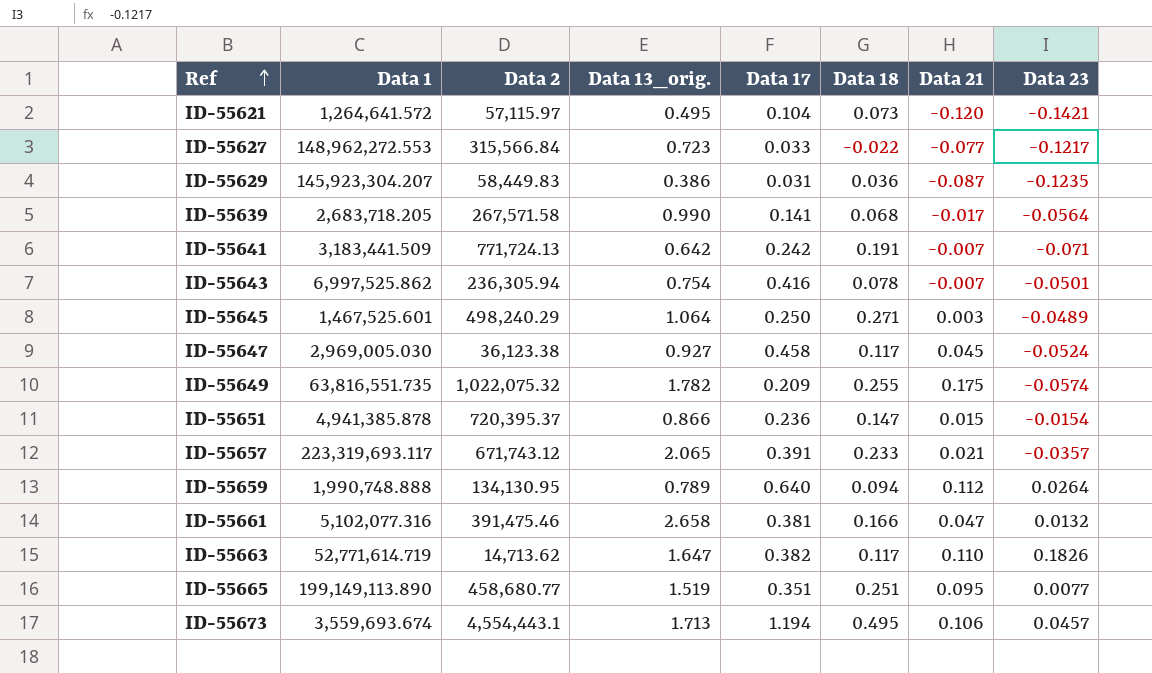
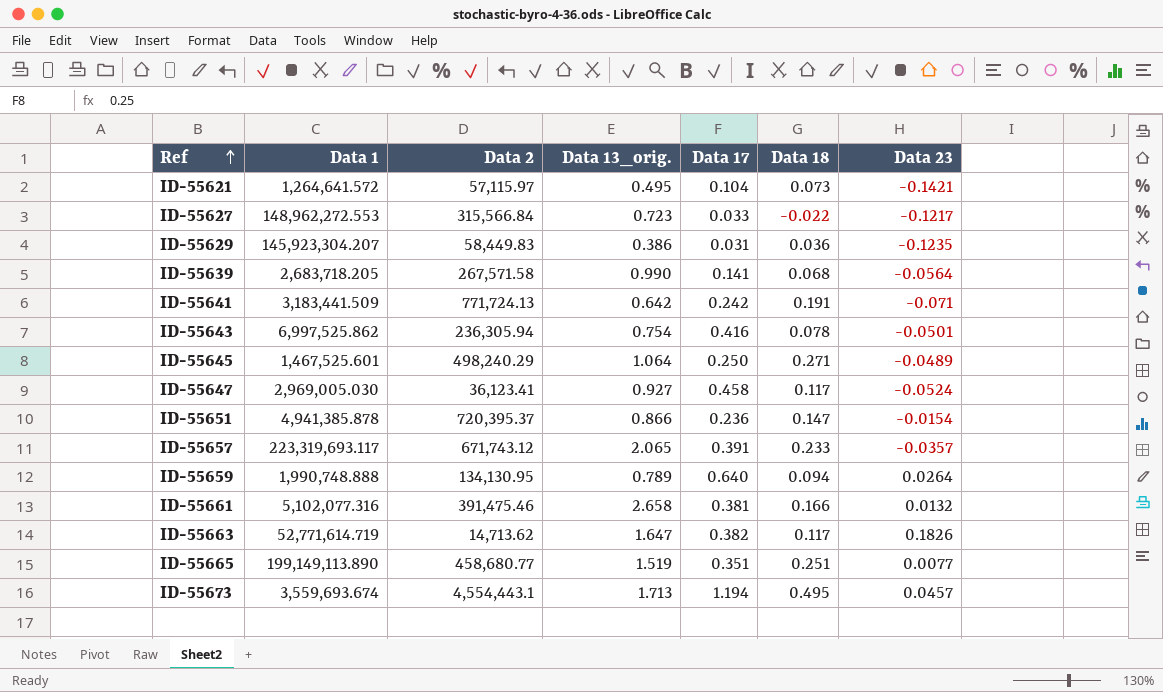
column Data 21 | position: 7 -> none
row ID-55649: 63,816,551.735 | 1,022,075.32 | 1.782 | 0.209 | 0.255 | 0.175 | -0.0574 -> none
ID-55647 | Data 2: 36,123.38 -> 36,123.41

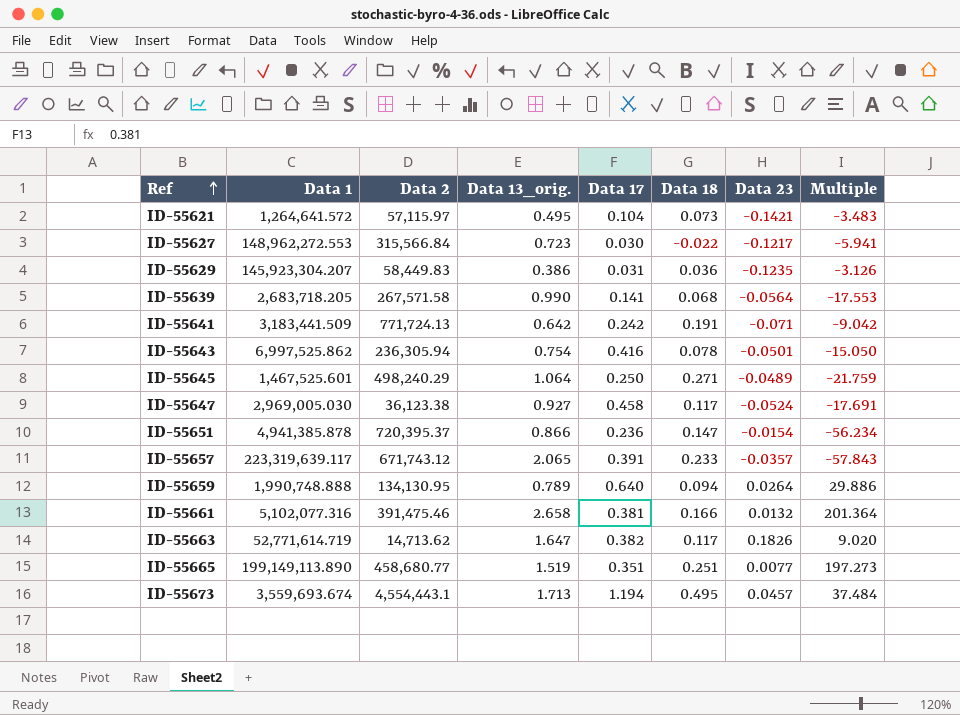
column Multiple | formula: none -> [Data 13_orig.] / [Data 23]
ID-55627 | Data 17: 0.033 -> 0.030
ID-55647 | Data 2: 36,123.41 -> 36,123.38
ID-55657 | Data 1: 223,319,693.117 -> 223,319,639.117

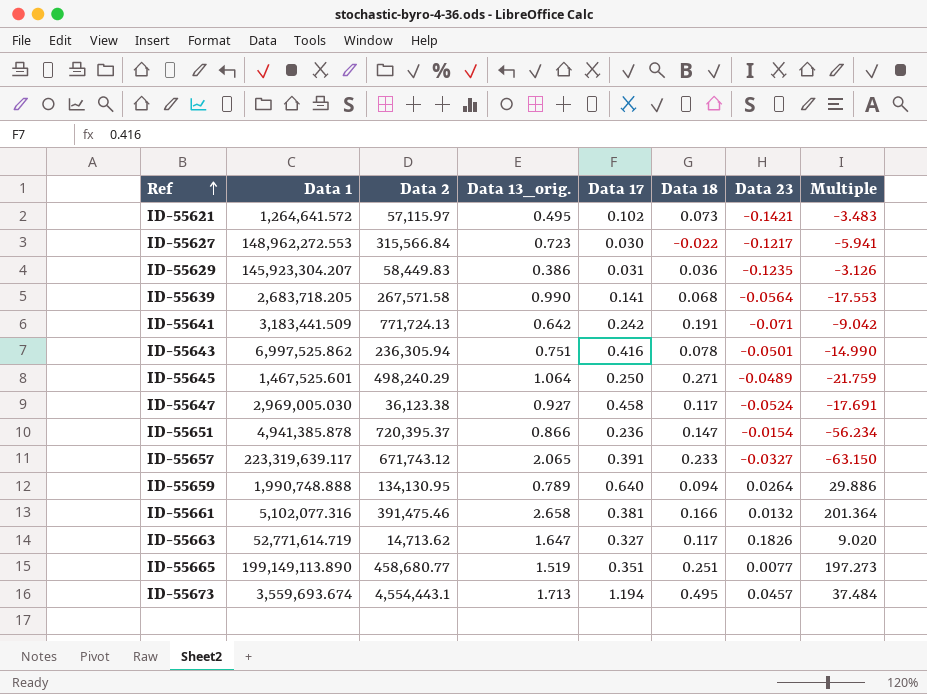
ID-55621 | Data 17: 0.104 -> 0.102
ID-55643 | Data 13_orig.: 0.754 -> 0.751
ID-55643 | Multiple: -15.050 -> -14.990
ID-55657 | Data 23: -0.0357 -> -0.0327
ID-55657 | Multiple: -57.843 -> -63.150
ID-55663 | Data 17: 0.382 -> 0.327

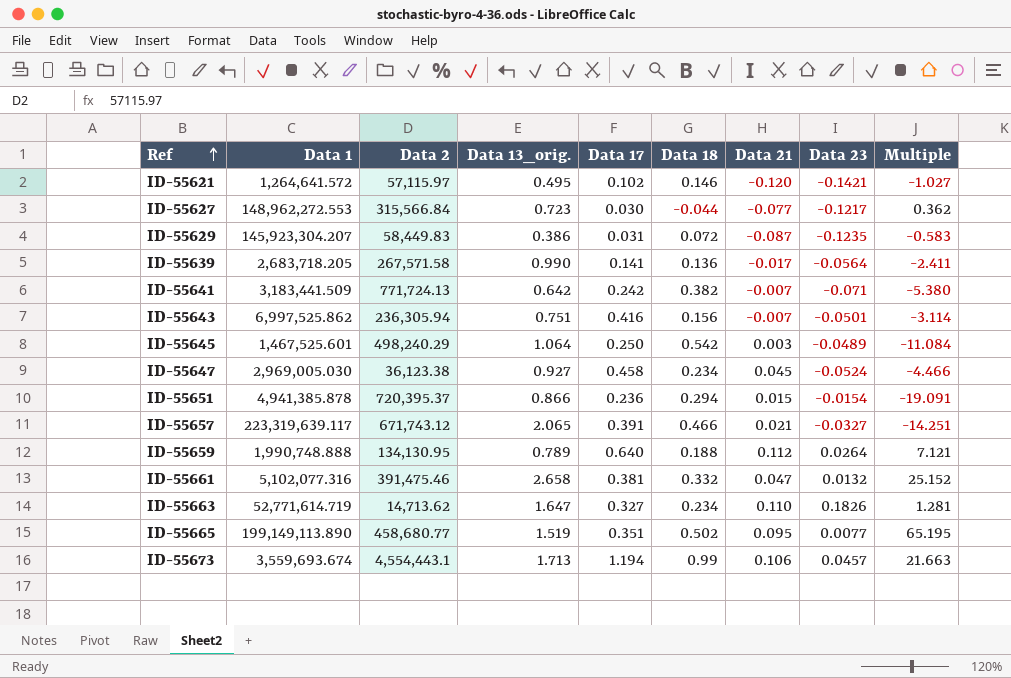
column Data 21 | position: none -> 7
column Multiple | formula: [Data 13_orig.] / [Data 23] -> [Data 18] / [Data 23]
ID-55621 | Data 18: 0.073 -> 0.146
ID-55627 | Data 18: -0.022 -> -0.044
ID-55629 | Data 18: 0.036 -> 0.072
ID-55639 | Data 18: 0.068 -> 0.136
ID-55641 | Data 18: 0.191 -> 0.382
ID-55643 | Data 18: 0.078 -> 0.156
ID-55645 | Data 18: 0.271 -> 0.542
ID-55647 | Data 18: 0.117 -> 0.234
ID-55651 | Data 18: 0.147 -> 0.294
ID-55657 | Data 18: 0.233 -> 0.466
ID-55659 | Data 18: 0.094 -> 0.188
ID-55661 | Data 18: 0.166 -> 0.332
ID-55663 | Data 18: 0.117 -> 0.234
ID-55665 | Data 18: 0.251 -> 0.502
ID-55673 | Data 18: 0.495 -> 0.99

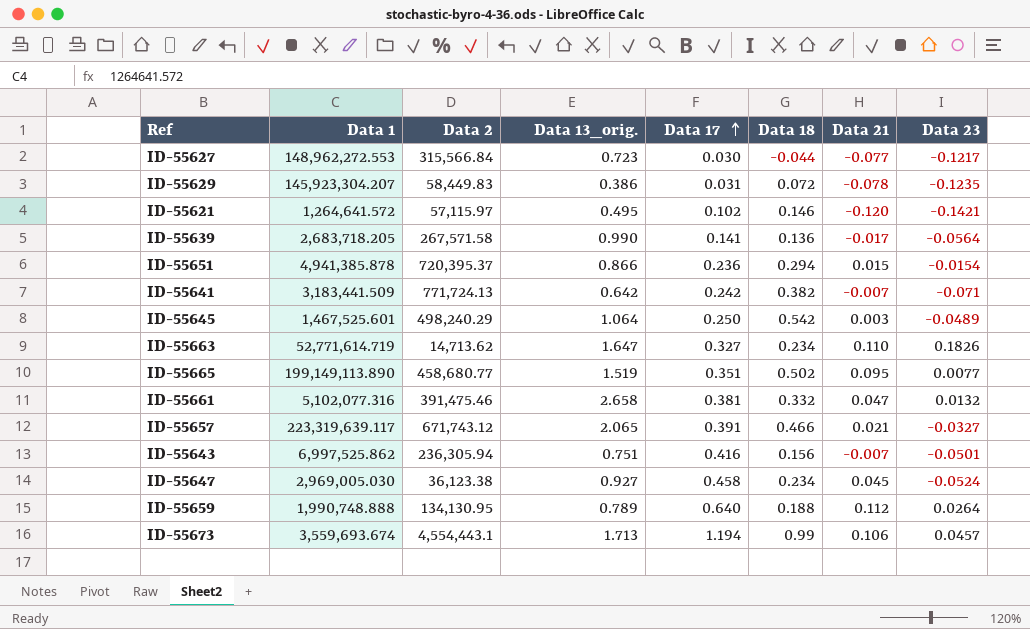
row order: Ref ascending -> Data 17 ascending
column Multiple | formula: [Data 18] / [Data 23] -> none
ID-55629 | Data 21: -0.087 -> -0.078

